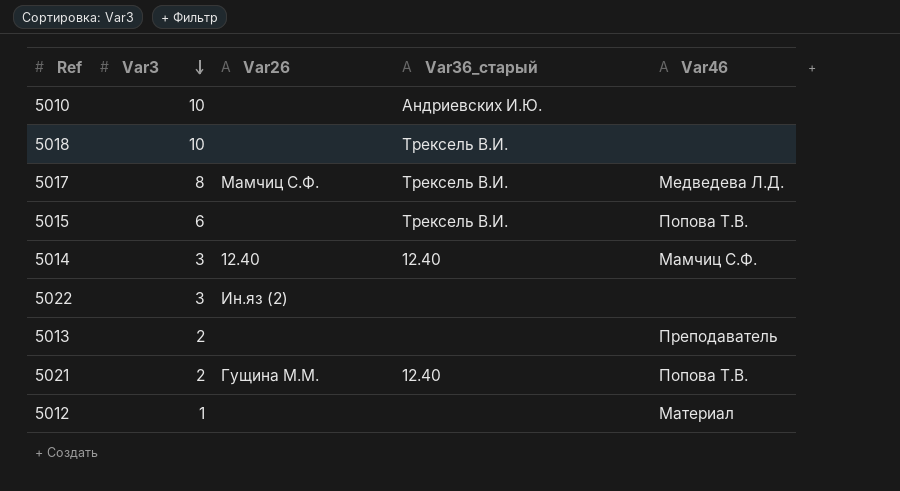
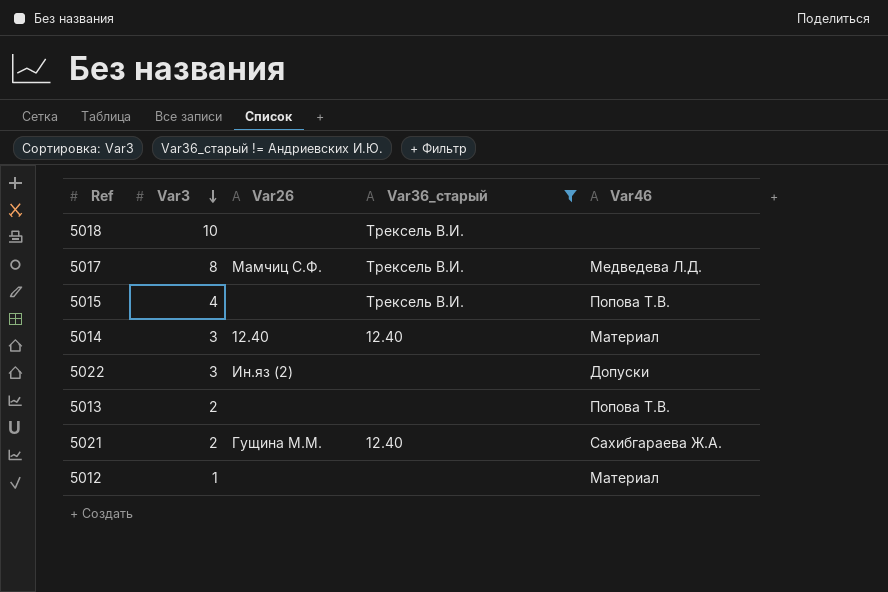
filter: none -> Var36_старый != Андриевских И.Ю.
5015 | Var3: 6 -> 4
5014 | Var46: Мамчиц С.Ф. -> Материал
5022 | Var46: none -> Допуски
5013 | Var46: Преподаватель -> Попова Т.В.
5021 | Var46: Попова Т.В. -> Сахибгараева Ж.А.

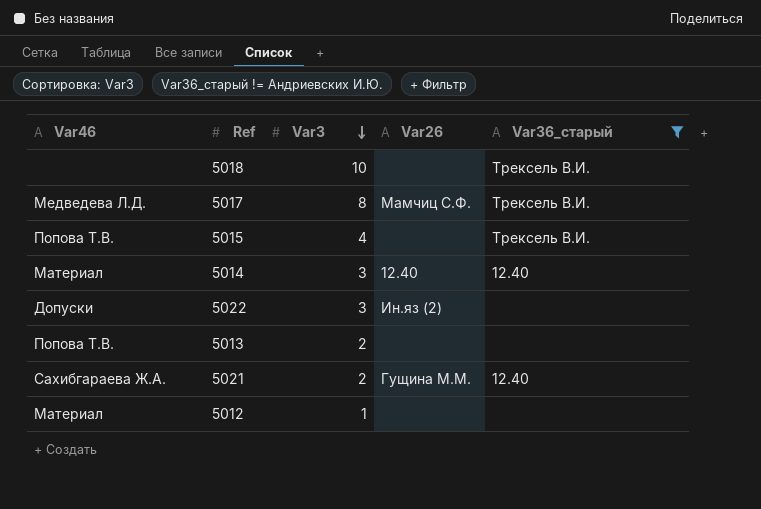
column Var46 | position: 5 -> 1

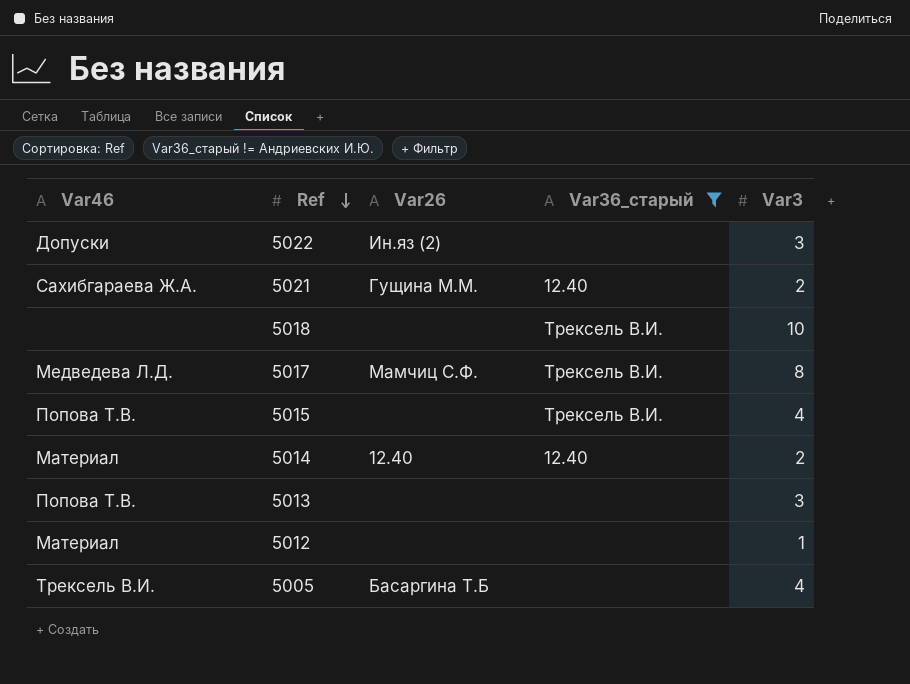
row order: Var3 descending -> Ref descending
column Var3 | position: 3 -> 5
5014 | Var3: 3 -> 2
5013 | Var3: 2 -> 3
row 5005: none -> Трексель В.И. | Басаргина Т.Б | none | 4

